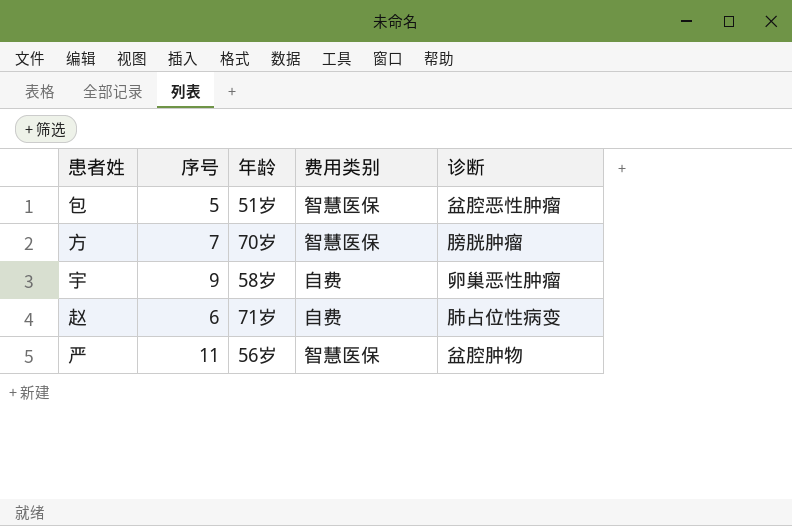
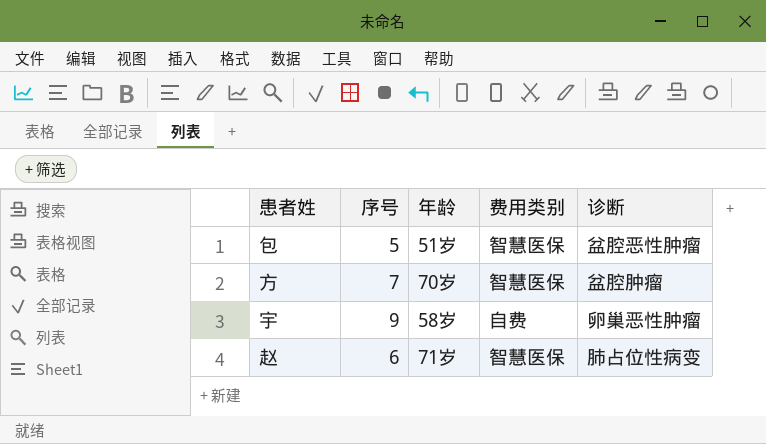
row 严: 11 | 56岁 | 智慧医保 | 盆腔肿物 -> none
方 | 诊断: 膀胱肿瘤 -> 盆腔肿瘤
赵 | 费用类别: 自费 -> 智慧医保

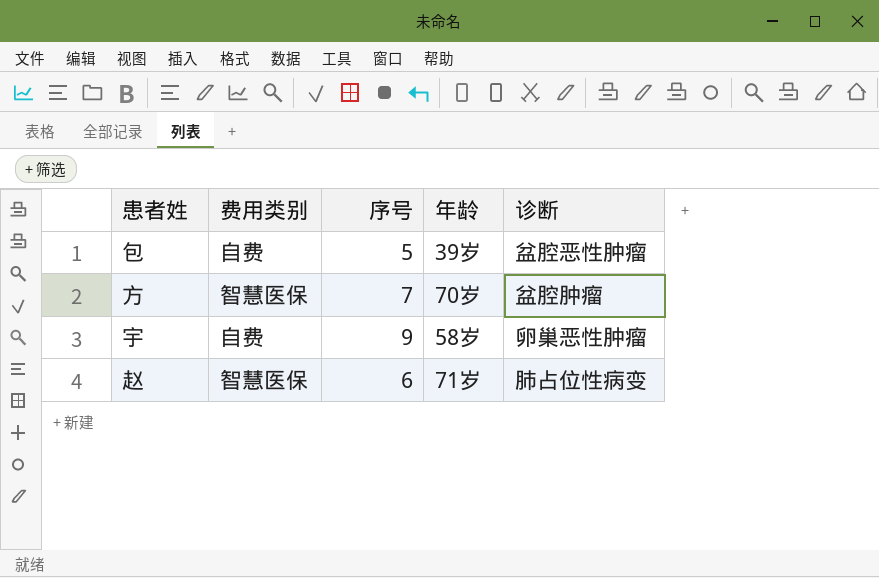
column 费用类别 | position: 4 -> 2
包 | 费用类别: 智慧医保 -> 自费
包 | 年龄: 51岁 -> 39岁

